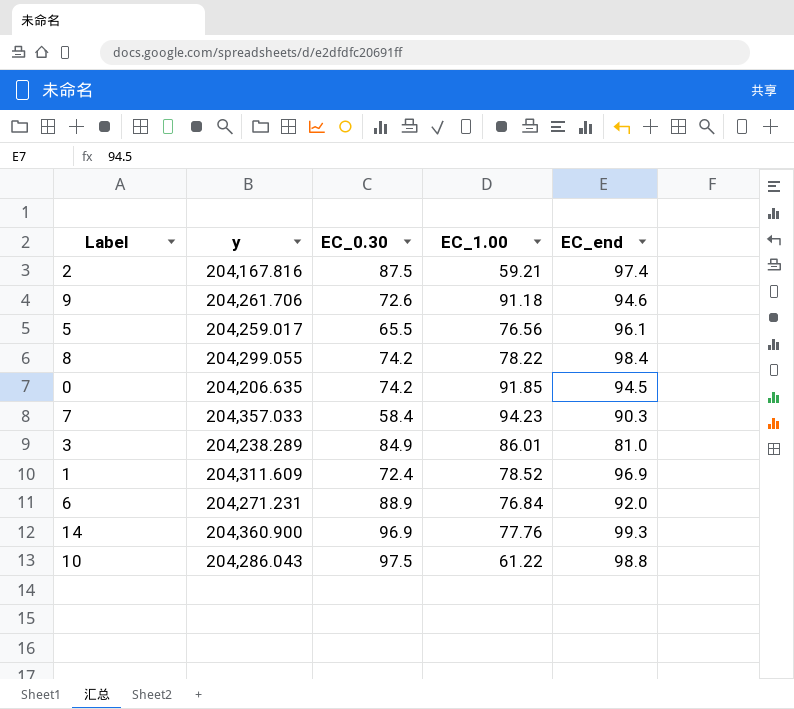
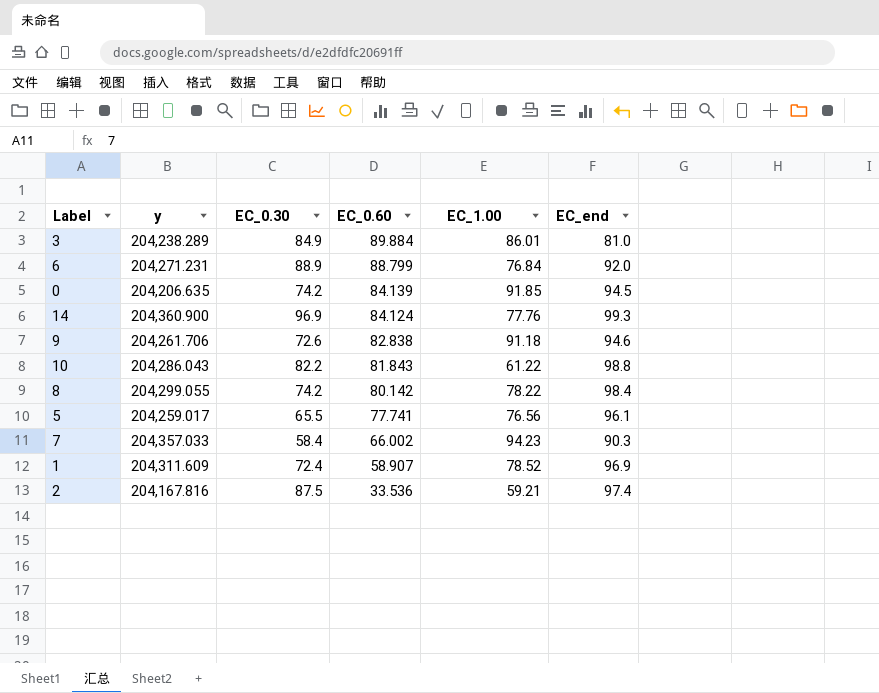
row order: none -> EC_0.60 descending
column EC_0.60 | position: none -> 4
10 | EC_0.30: 97.5 -> 82.2

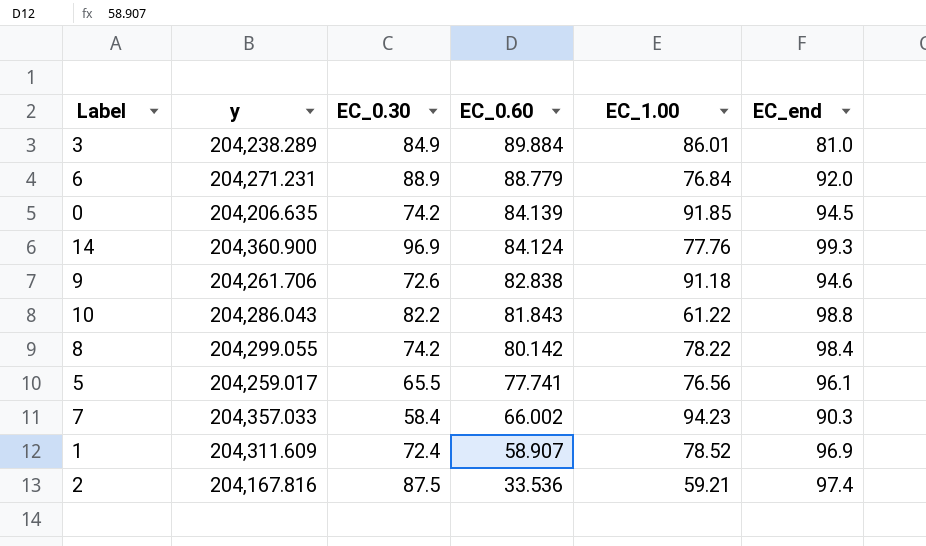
6 | EC_0.60: 88.799 -> 88.779

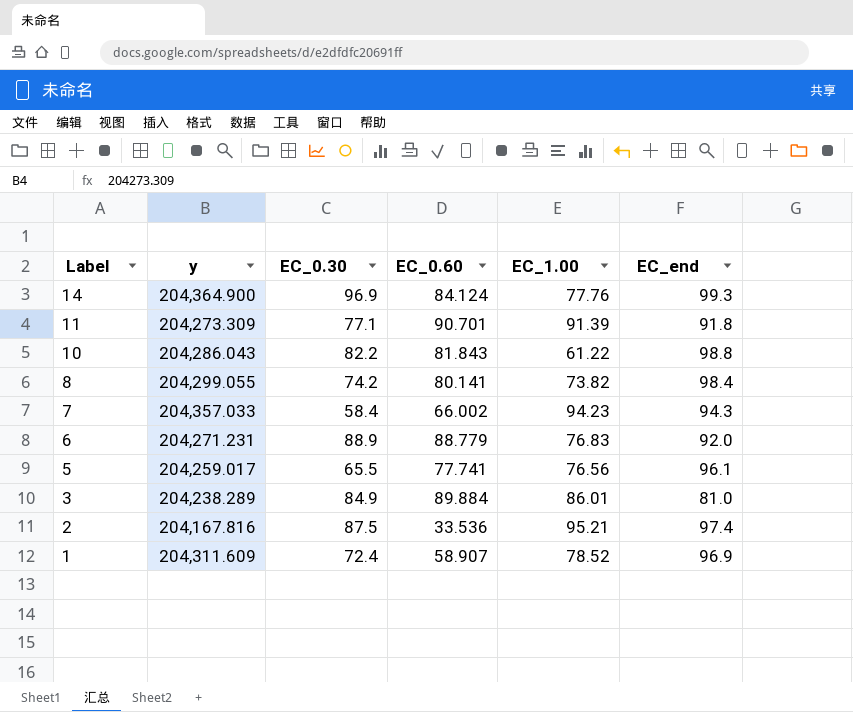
row order: EC_0.60 descending -> Label descending
row 0: 204,206.635 | 74.2 | 84.139 | 91.85 | 94.5 -> none
row 9: 204,261.706 | 72.6 | 82.838 | 91.18 | 94.6 -> none
14 | y: 204,360.900 -> 204,364.900
row 11: none -> 204,273.309 | 77.1 | 90.701 | 91.39 | 91.8
8 | EC_0.60: 80.142 -> 80.141
8 | EC_1.00: 78.22 -> 73.82
7 | EC_end: 90.3 -> 94.3
6 | EC_1.00: 76.84 -> 76.83
2 | EC_1.00: 59.21 -> 95.21

